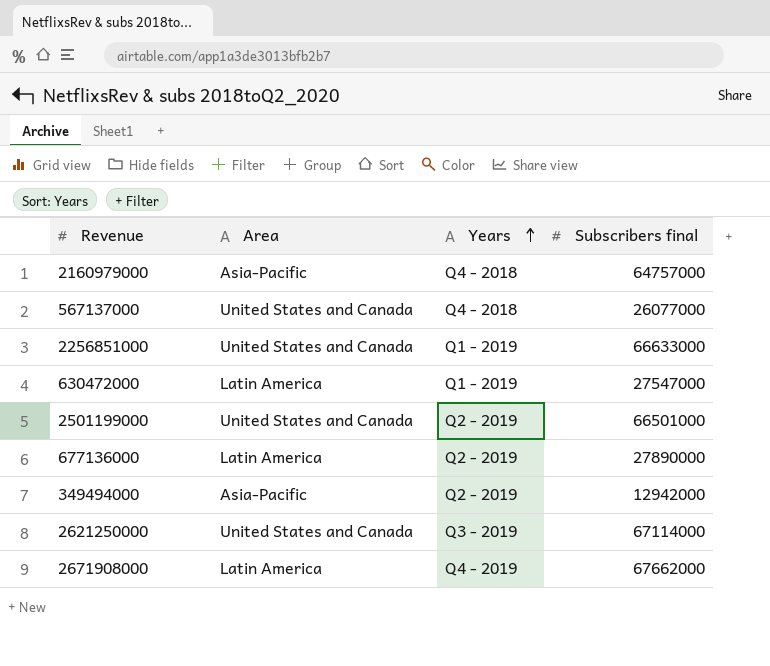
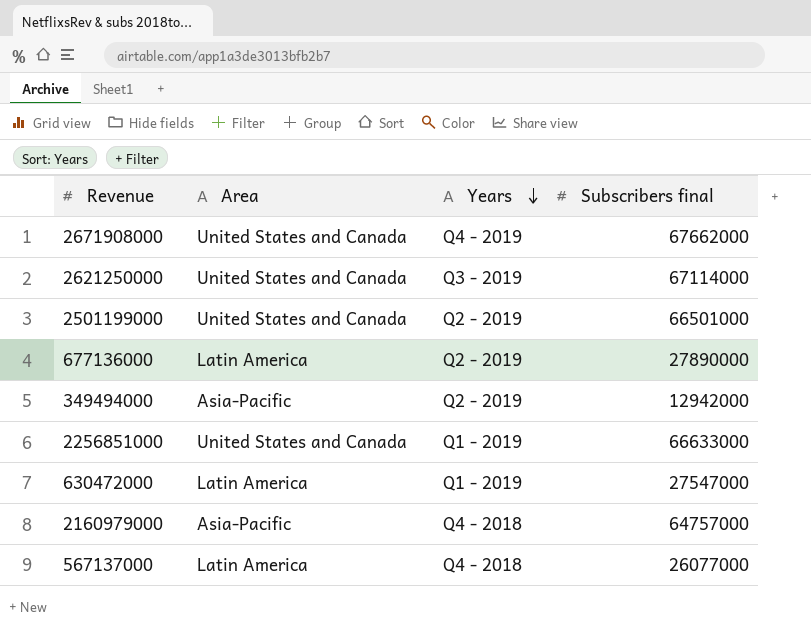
row order: Years ascending -> Years descending
2671908000 | Area: Latin America -> United States and Canada
567137000 | Area: United States and Canada -> Latin America

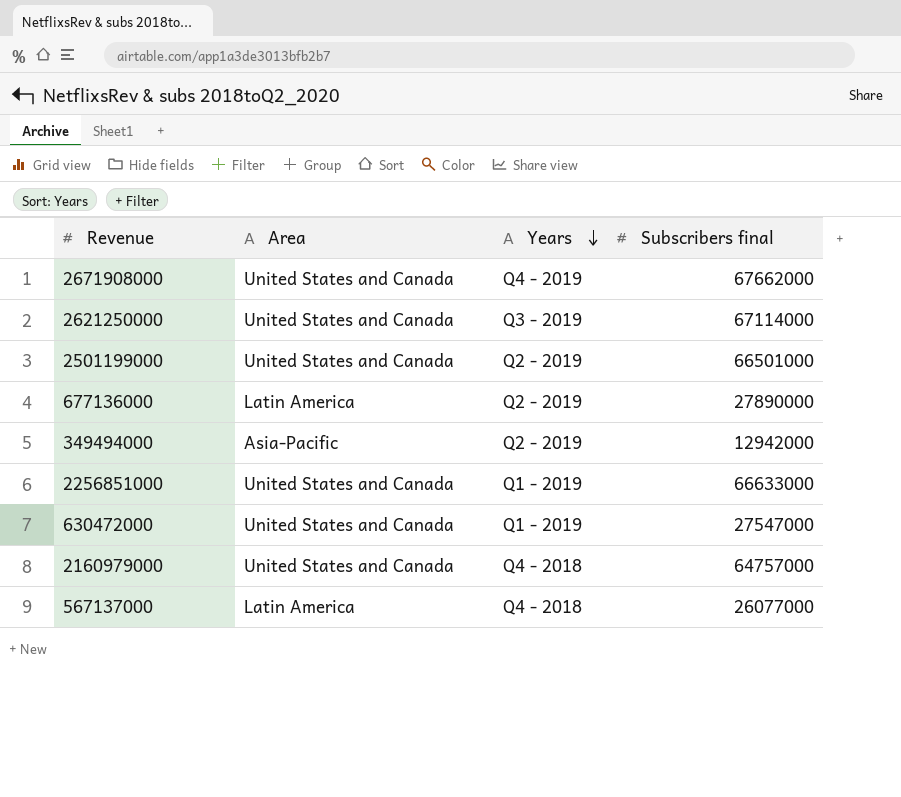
630472000 | Area: Latin America -> United States and Canada
2160979000 | Area: Asia-Pacific -> United States and Canada

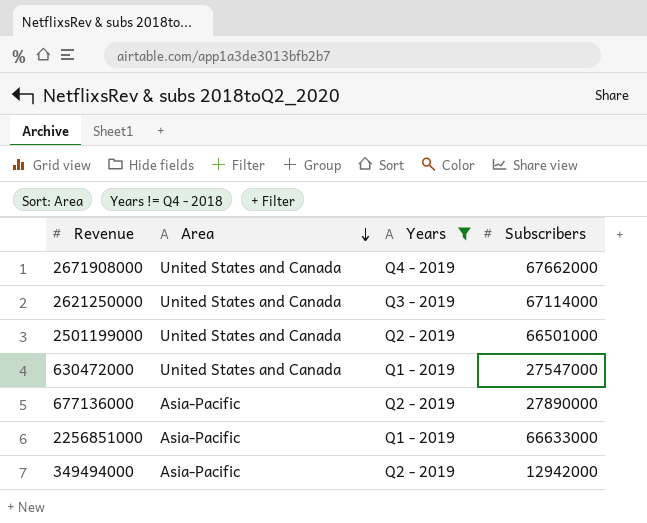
filter: none -> Years != Q4 - 2018
row order: Years descending -> Area descending
column name: Subscribers final -> Subscribers
677136000 | Area: Latin America -> Asia-Pacific
2256851000 | Area: United States and Canada -> Asia-Pacific

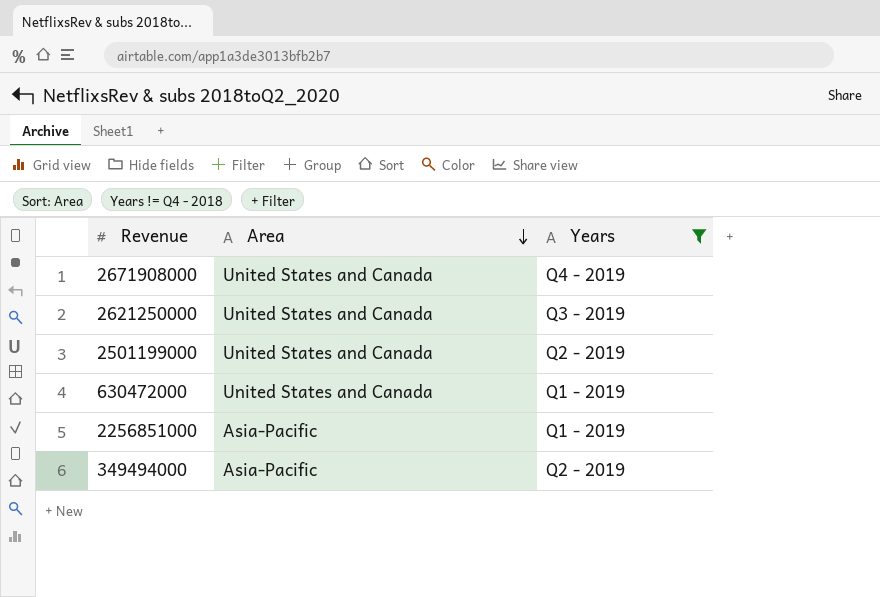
column Subscribers | position: 4 -> none
row 677136000: Asia-Pacific | Q2 - 2019 | 27890000 -> none

